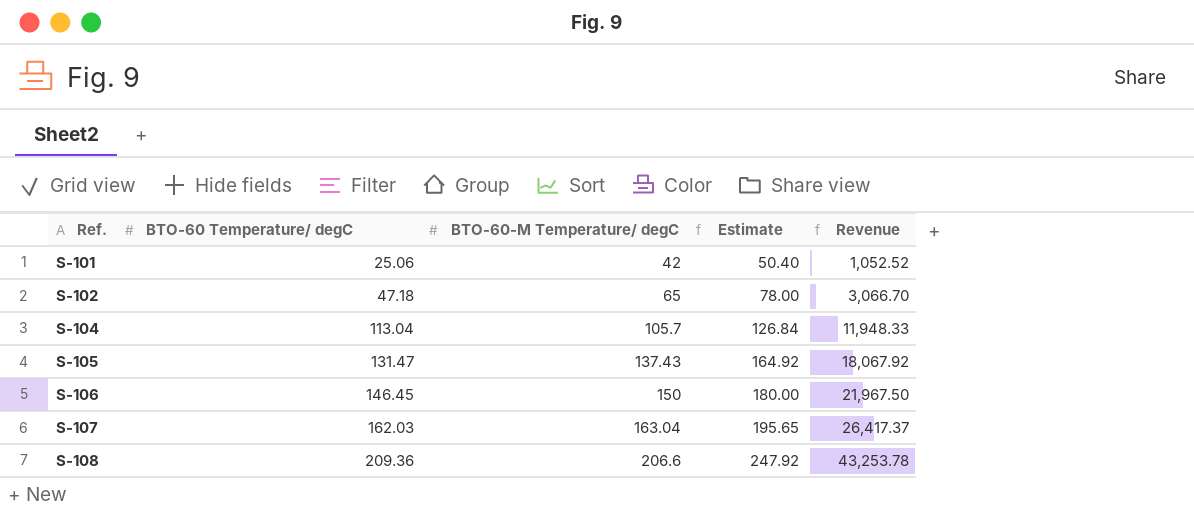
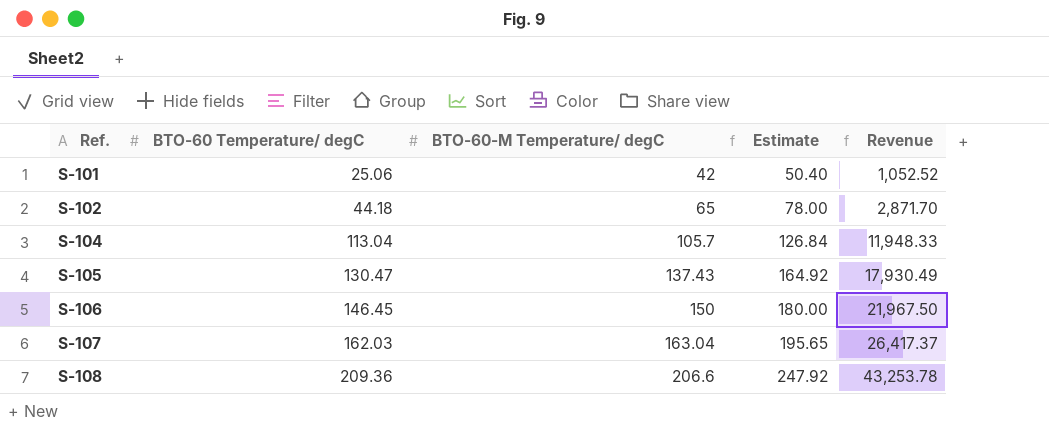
S-102 | BTO-60 Temperature/ degC: 47.18 -> 44.18
S-102 | Revenue: 3,066.70 -> 2,871.70
S-105 | BTO-60 Temperature/ degC: 131.47 -> 130.47
S-105 | Revenue: 18,067.92 -> 17,930.49

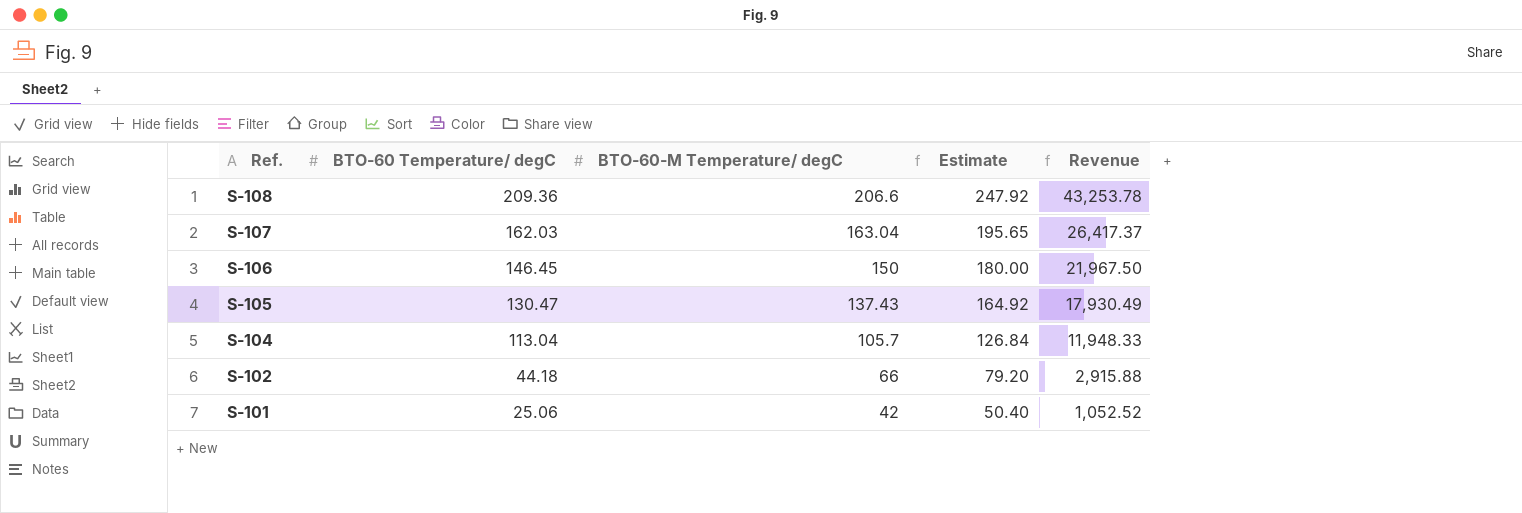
row order: Ref. ascending -> Ref. descending
S-102 | BTO-60-M Temperature/ degC: 65 -> 66
S-102 | Estimate: 78.00 -> 79.20
S-102 | Revenue: 2,871.70 -> 2,915.88

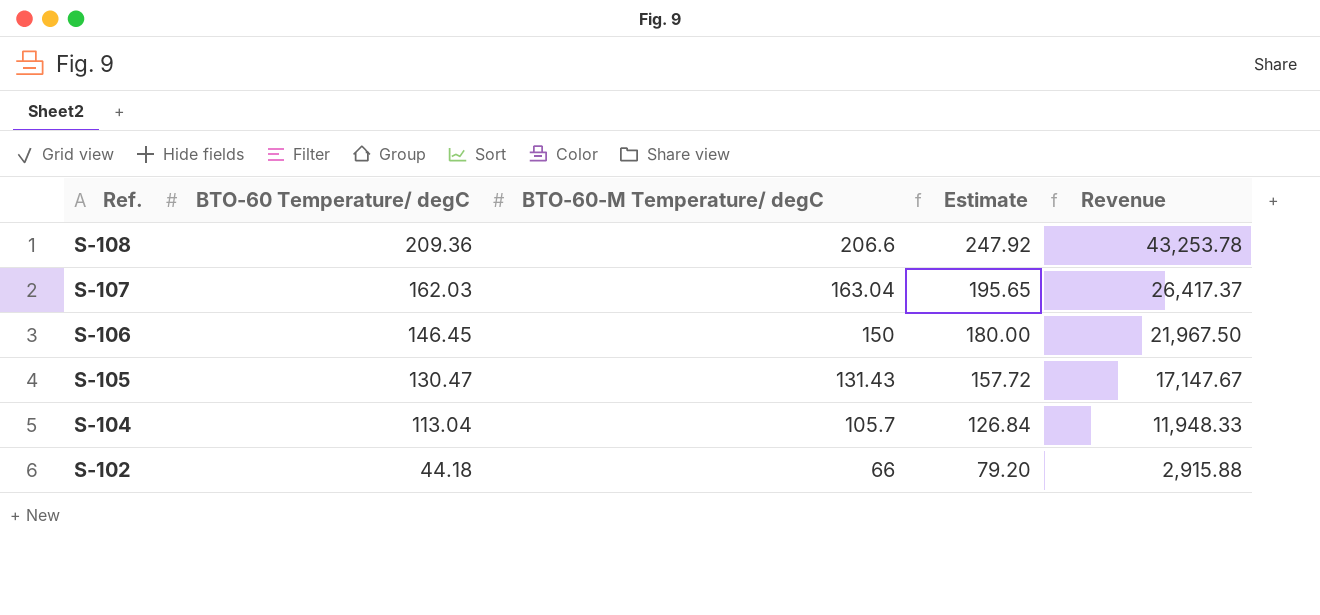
row S-101: 25.06 | 42 | 50.40 | 1,052.52 -> none
S-105 | BTO-60-M Temperature/ degC: 137.43 -> 131.43
S-105 | Estimate: 164.92 -> 157.72
S-105 | Revenue: 17,930.49 -> 17,147.67

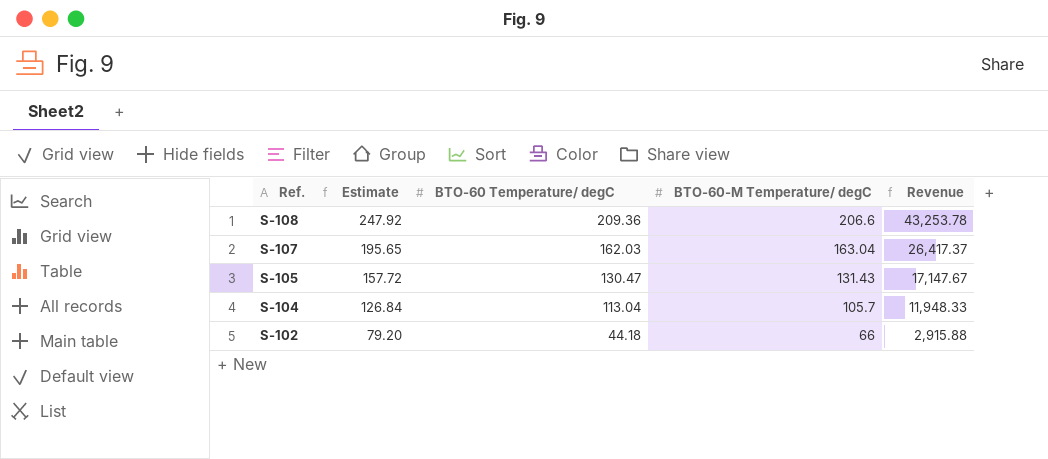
column Estimate | position: 4 -> 2
row S-106: 146.45 | 150 | 180.00 | 21,967.50 -> none

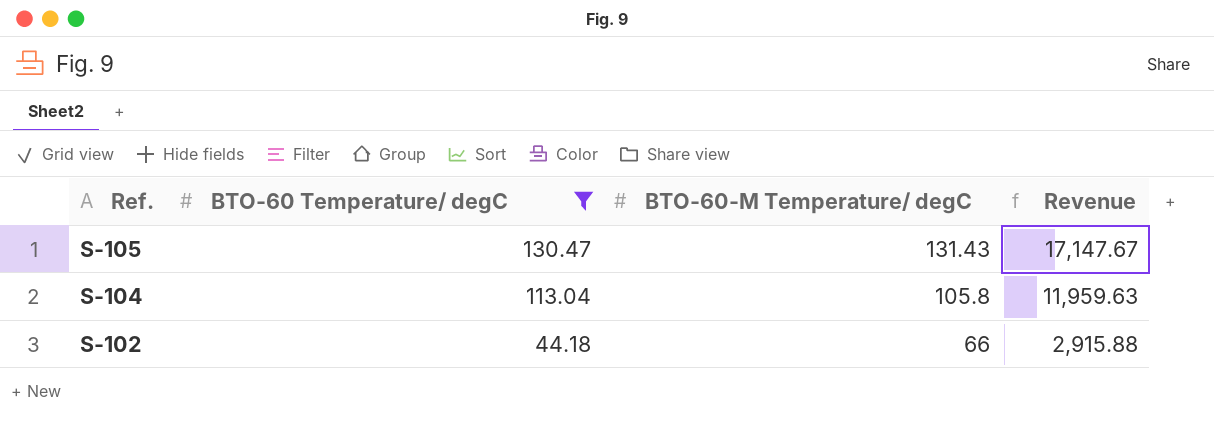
filter: none -> BTO-60 Temperature/ degC <= 130.47
column Estimate | formula: [BTO-60-M Temperature/ degC] * 1.2 -> none
S-104 | BTO-60-M Temperature/ degC: 105.7 -> 105.8
S-104 | Revenue: 11,948.33 -> 11,959.63

